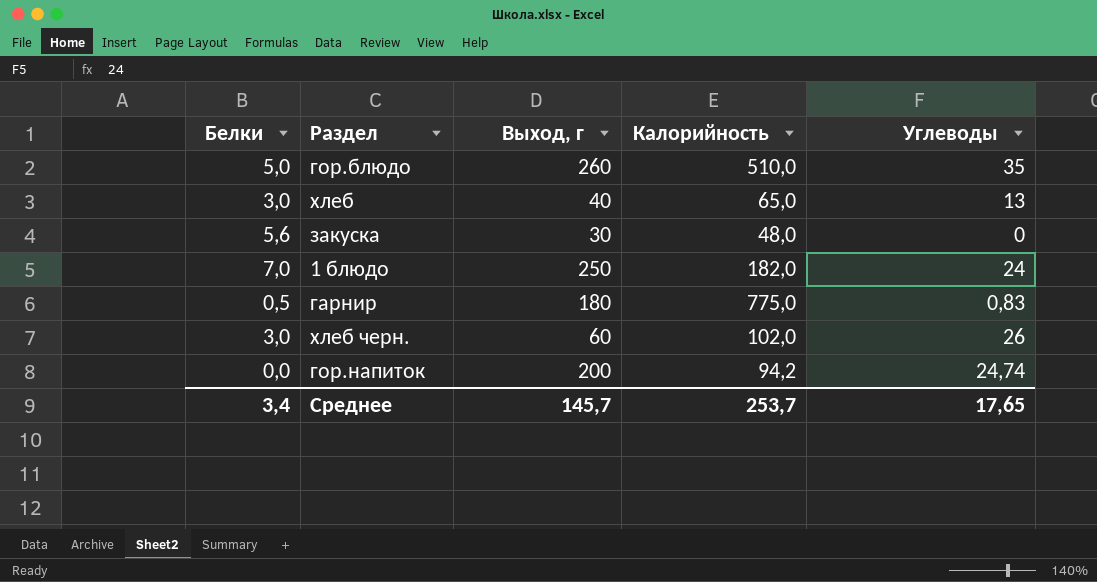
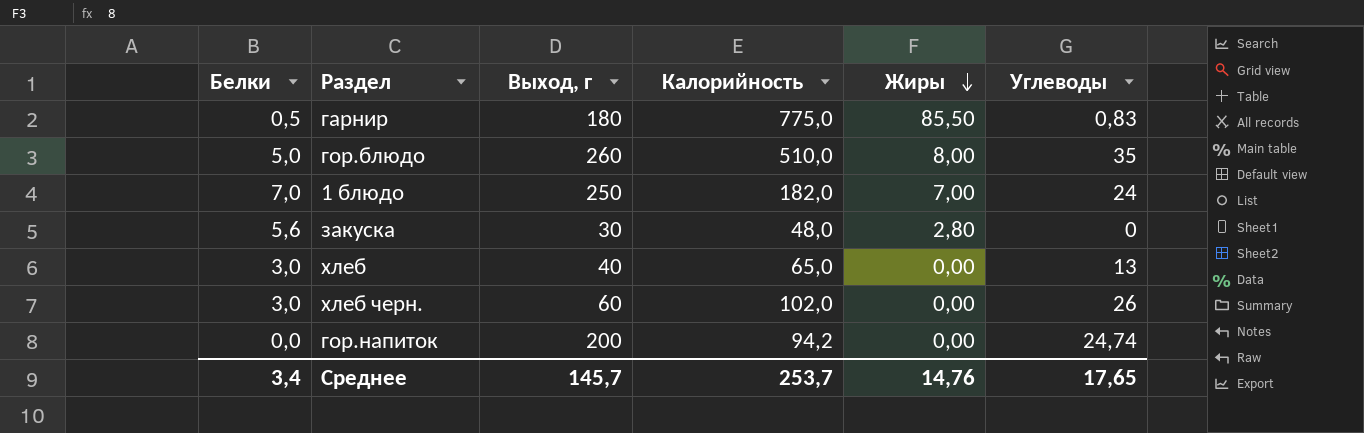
row order: none -> Жиры descending
column Жиры | position: none -> 5

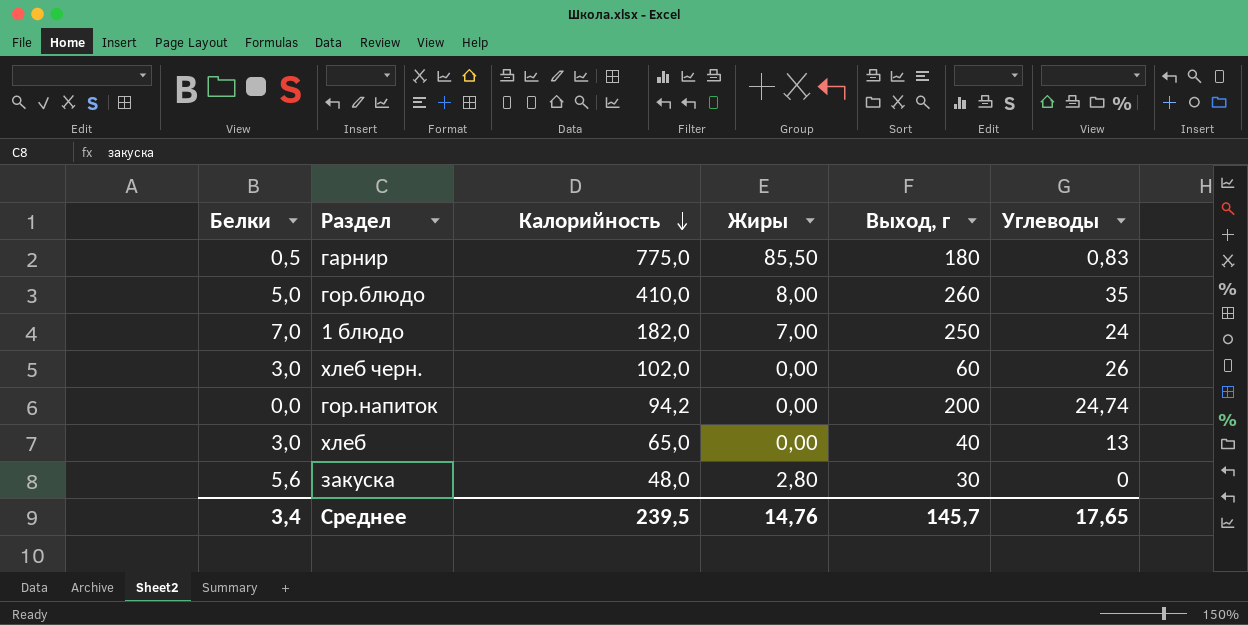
row order: Жиры descending -> Калорийность descending
column Выход, г | position: 3 -> 5
гор.блюдо | Калорийность: 510,0 -> 410,0
Среднее | Калорийность: 253,7 -> 239,5

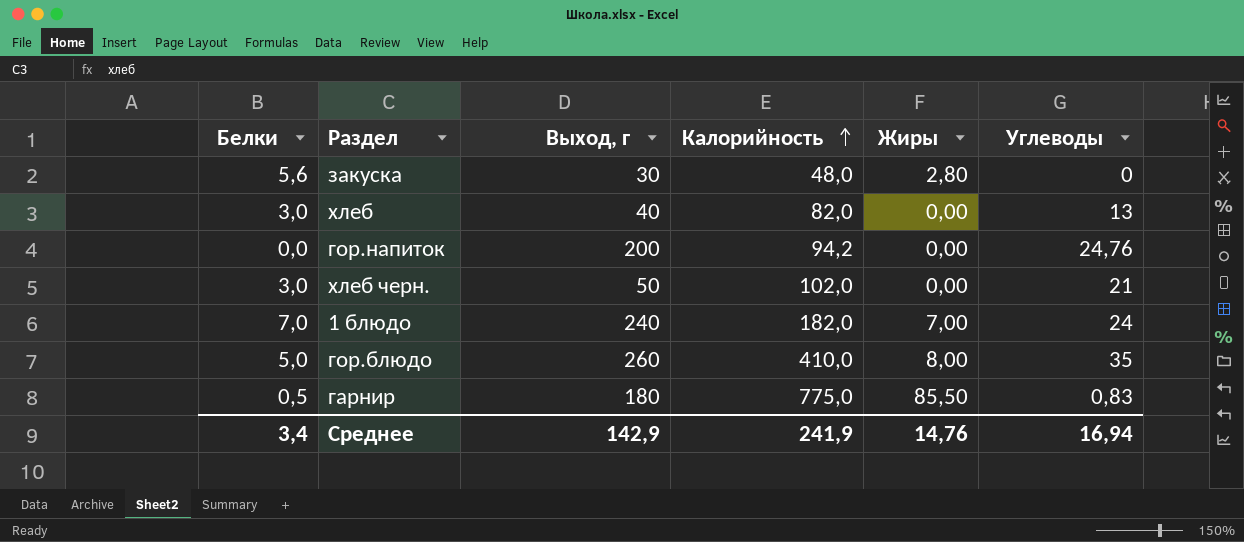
row order: Калорийность descending -> Калорийность ascending
column Выход, г | position: 5 -> 3
хлеб | Калорийность: 65,0 -> 82,0
гор.напиток | Углеводы: 24,74 -> 24,76
хлеб черн. | Выход, г: 60 -> 50
хлеб черн. | Углеводы: 26 -> 21
1 блюдо | Выход, г: 250 -> 240
Среднее | Выход, г: 145,7 -> 142,9
Среднее | Калорийность: 239,5 -> 241,9
Среднее | Углеводы: 17,65 -> 16,94

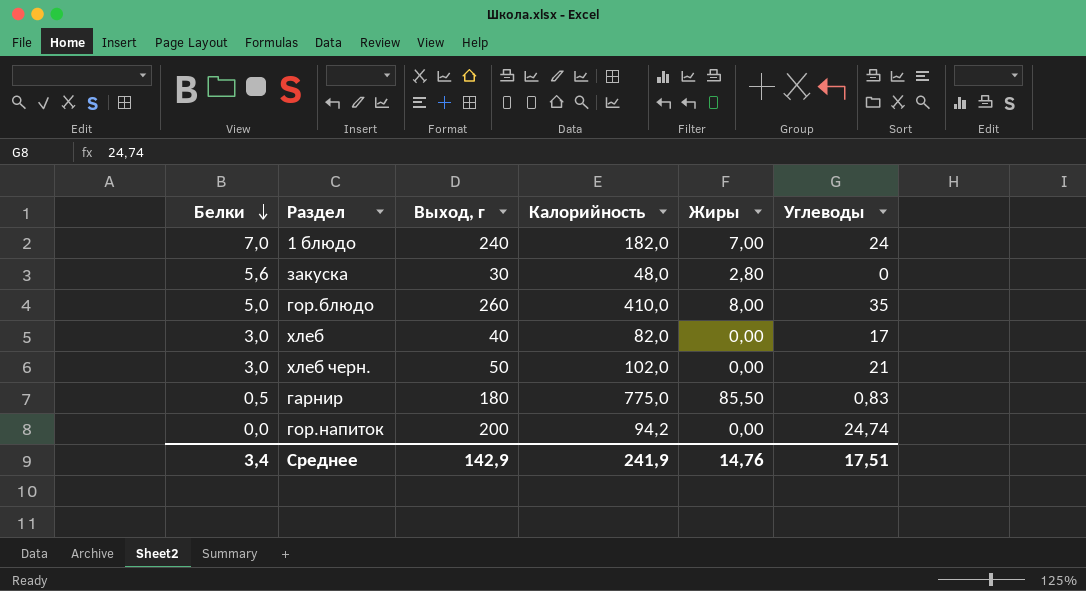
row order: Калорийность ascending -> Белки descending
хлеб | Углеводы: 13 -> 17
гор.напиток | Углеводы: 24,76 -> 24,74
Среднее | Углеводы: 16,94 -> 17,51

